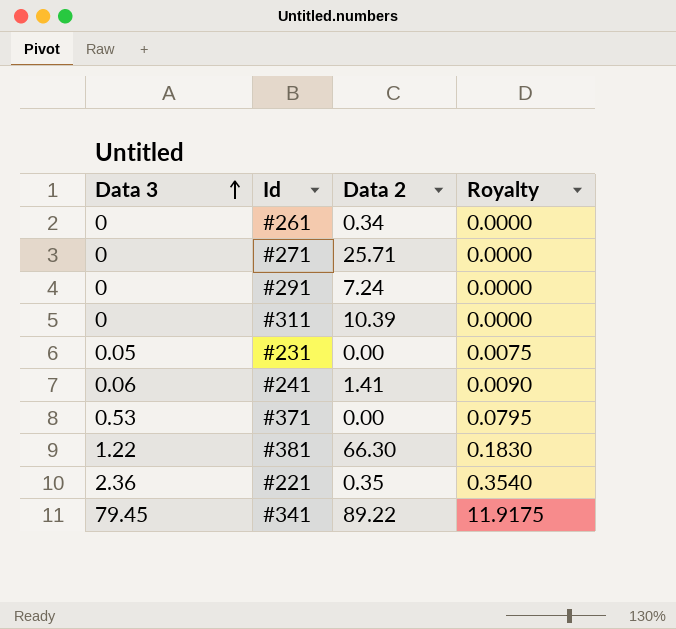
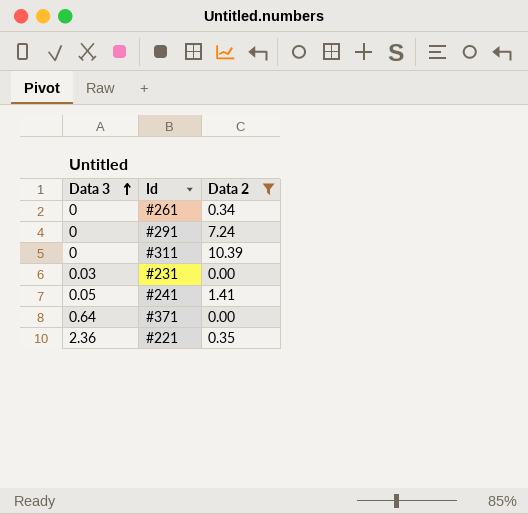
filter: none -> Data 2 <= 10.39
column Royalty | formula: [Data 3] * 0.15 -> none
#231 | Data 3: 0.05 -> 0.03
#241 | Data 3: 0.06 -> 0.05
#371 | Data 3: 0.53 -> 0.64

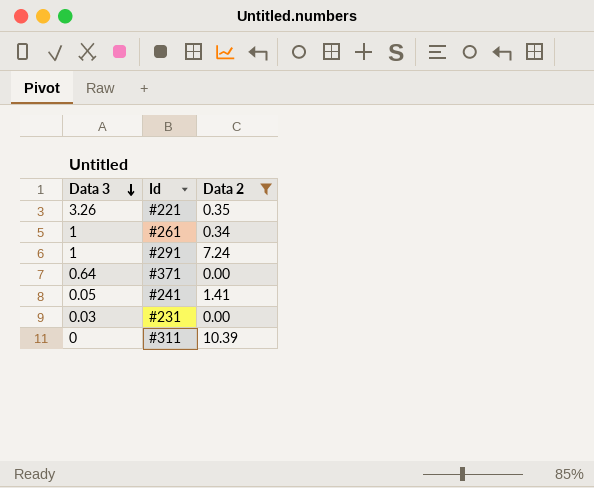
row order: Data 3 ascending -> Data 3 descending
#221 | Data 3: 2.36 -> 3.26
#261 | Data 3: 0 -> 1
#291 | Data 3: 0 -> 1

